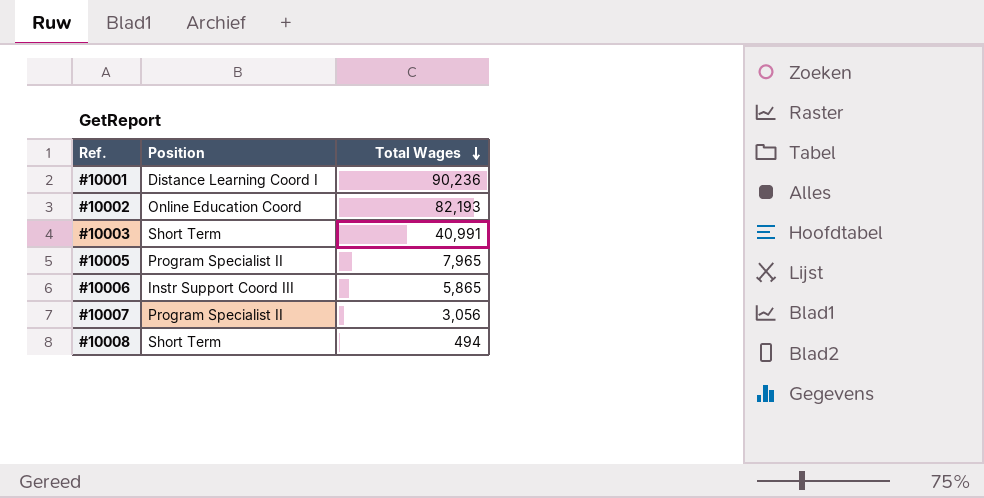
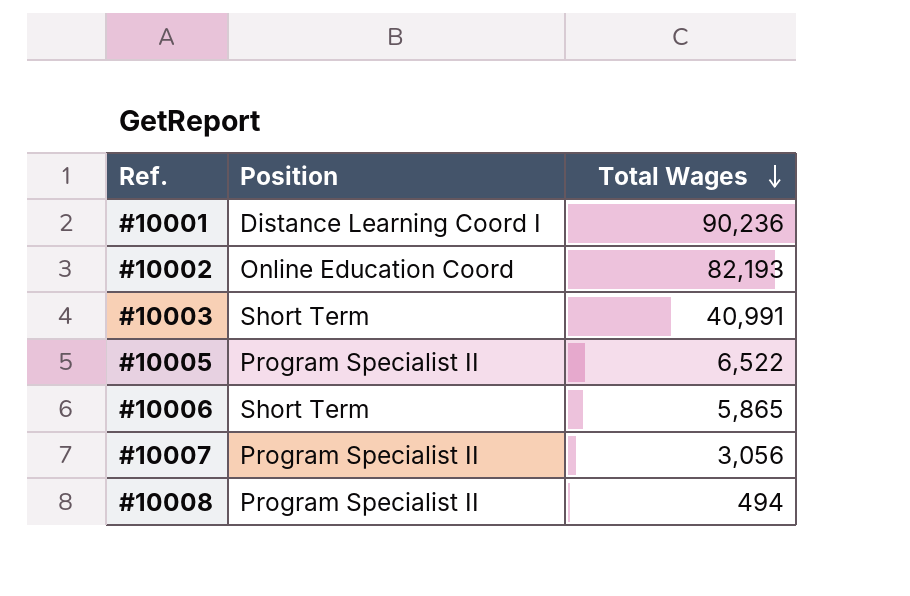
#10005 | Total Wages: 7,965 -> 6,522
#10006 | Position: Instr Support Coord III -> Short Term
#10008 | Position: Short Term -> Program Specialist II

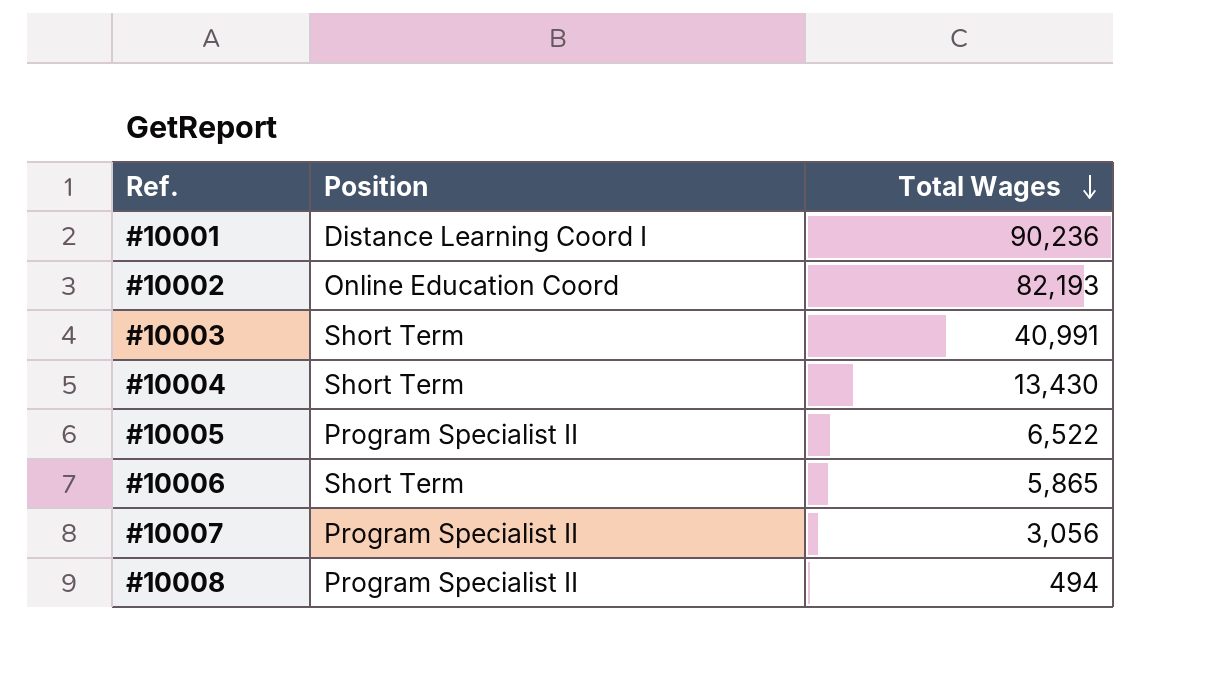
row #10004: none -> Short Term | 13,430

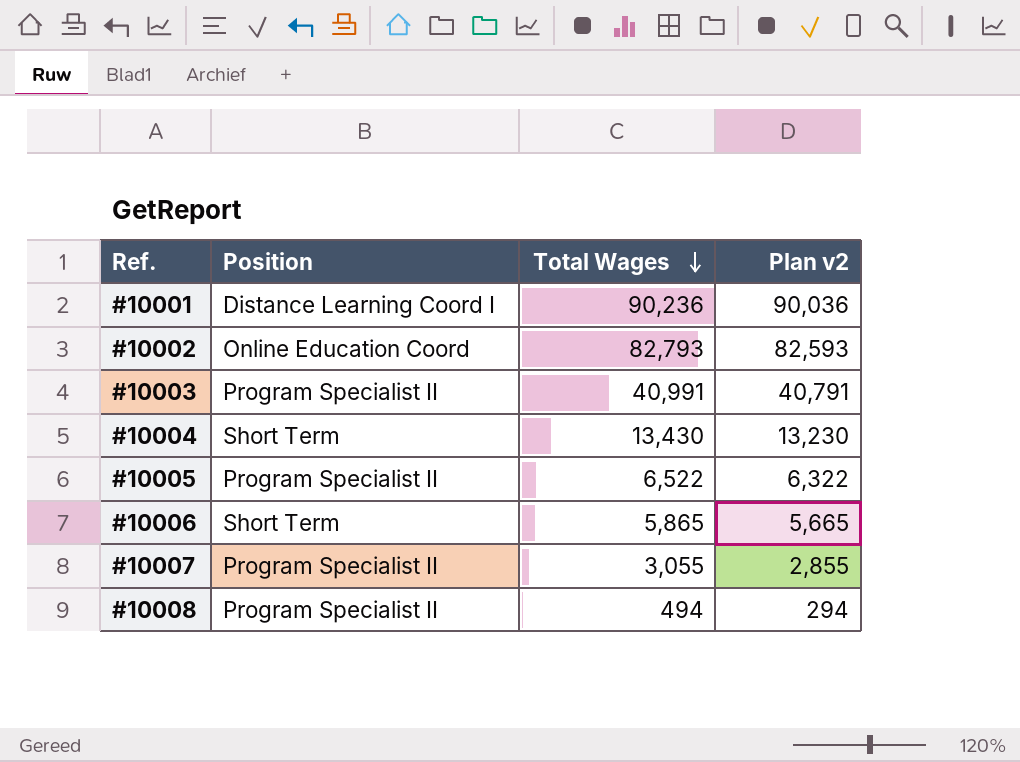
column Plan v2 | formula: none -> [Total Wages] - 200
#10002 | Total Wages: 82,193 -> 82,793
#10003 | Position: Short Term -> Program Specialist II
#10007 | Total Wages: 3,056 -> 3,055

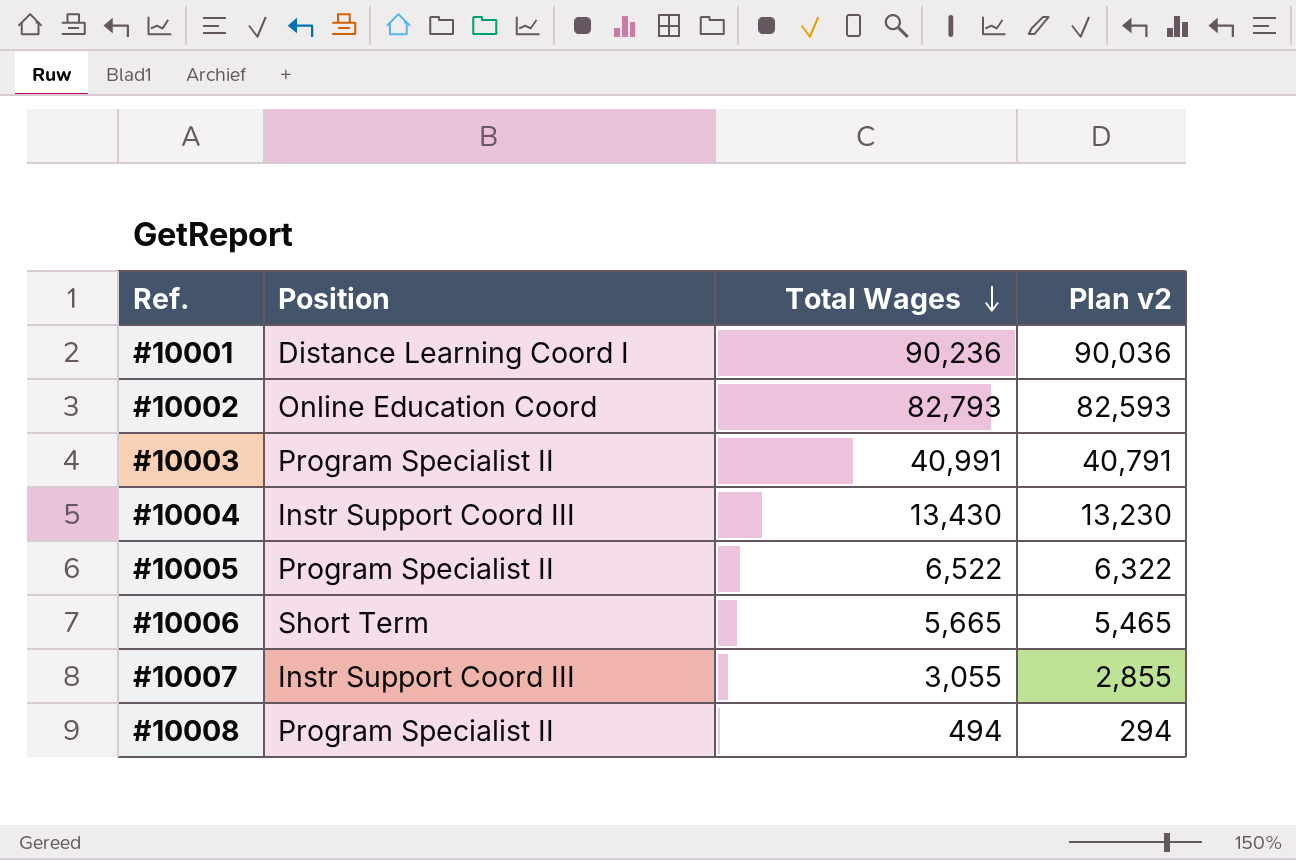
#10004 | Position: Short Term -> Instr Support Coord III
#10006 | Total Wages: 5,865 -> 5,665
#10006 | Plan v2: 5,665 -> 5,465
#10007 | Position: Program Specialist II -> Instr Support Coord III

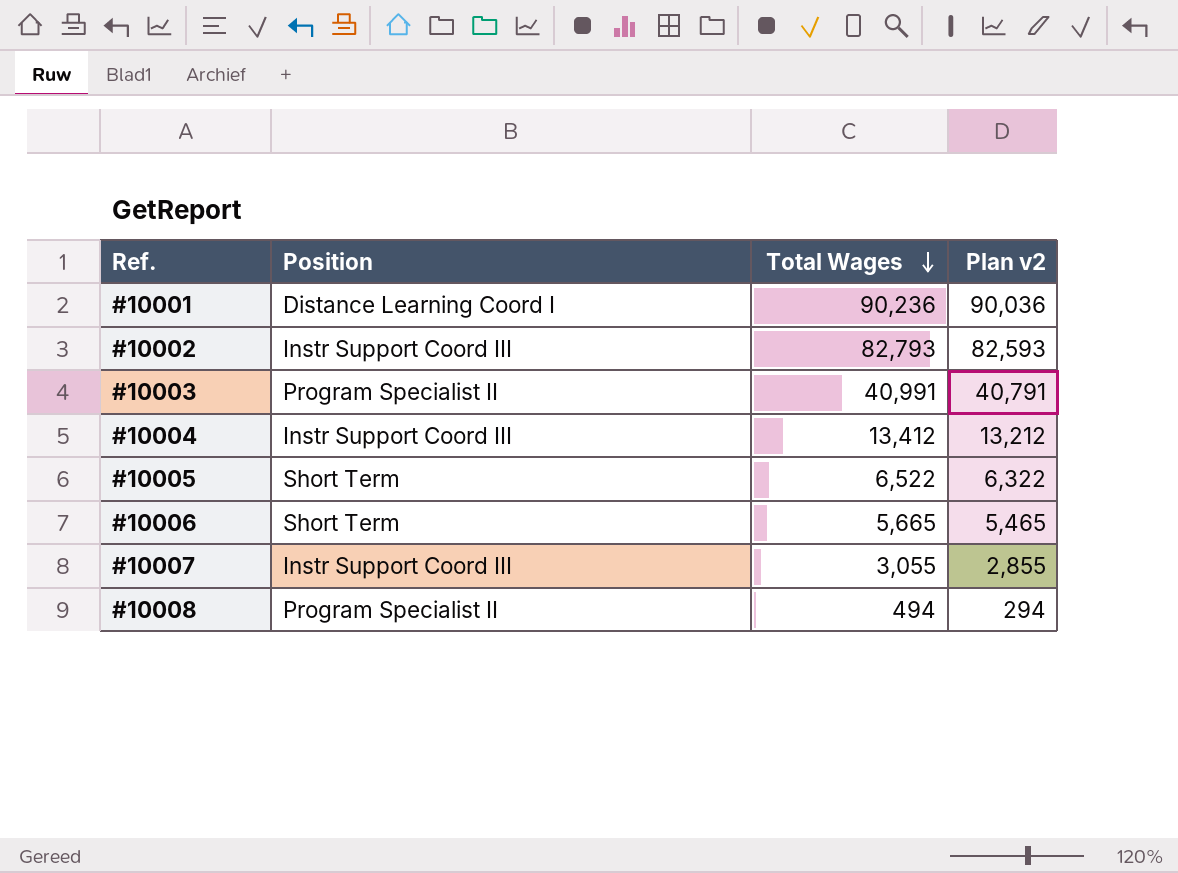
#10002 | Position: Online Education Coord -> Instr Support Coord III
#10004 | Total Wages: 13,430 -> 13,412
#10004 | Plan v2: 13,230 -> 13,212
#10005 | Position: Program Specialist II -> Short Term

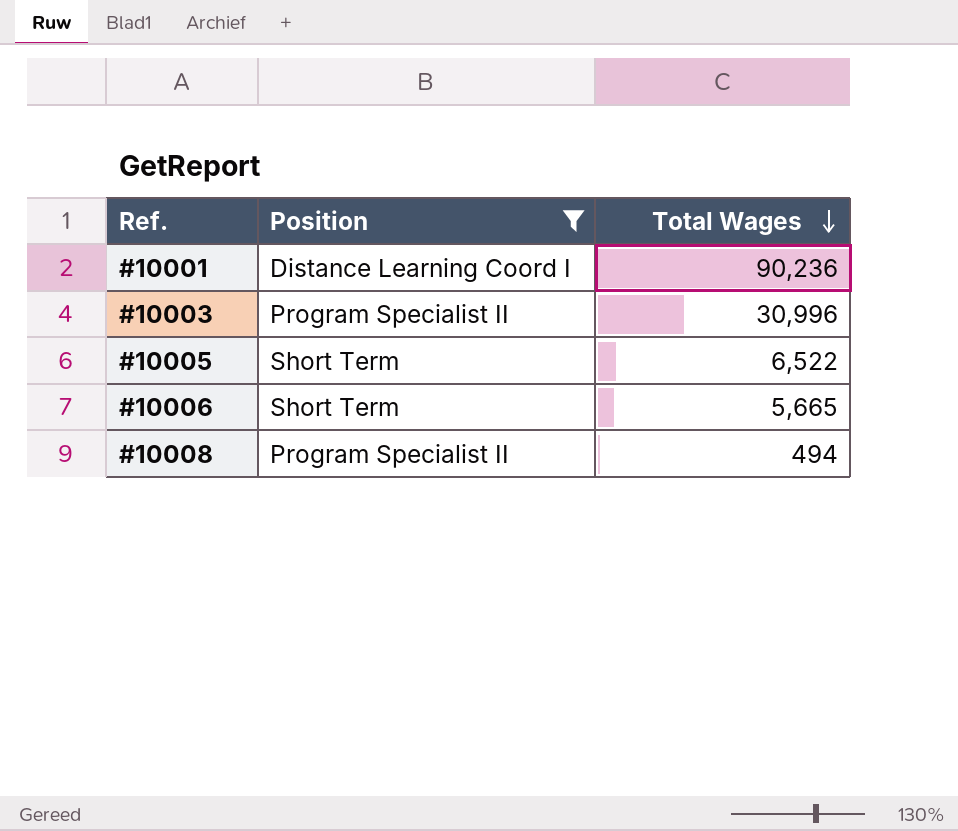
filter: none -> Position != Instr Support Coord III
column Plan v2 | formula: [Total Wages] - 200 -> none
#10003 | Total Wages: 40,991 -> 30,996

